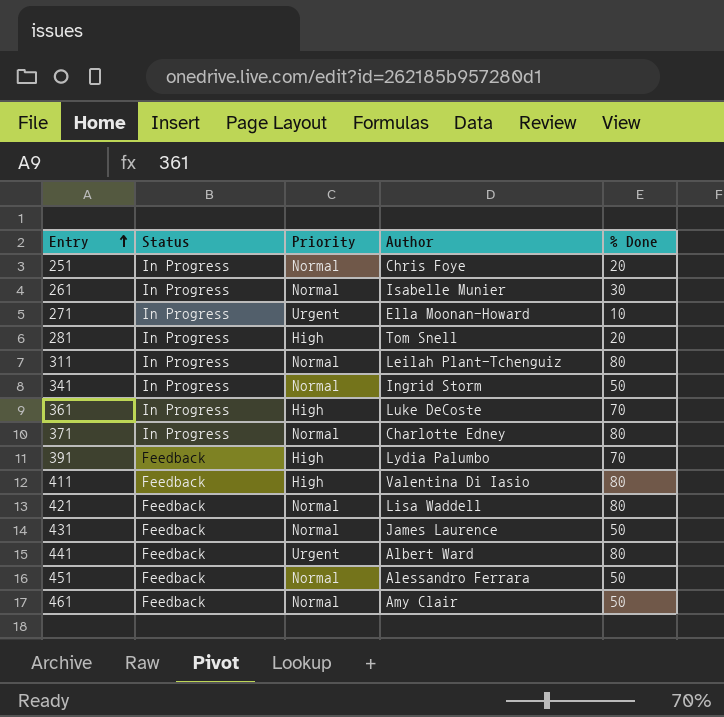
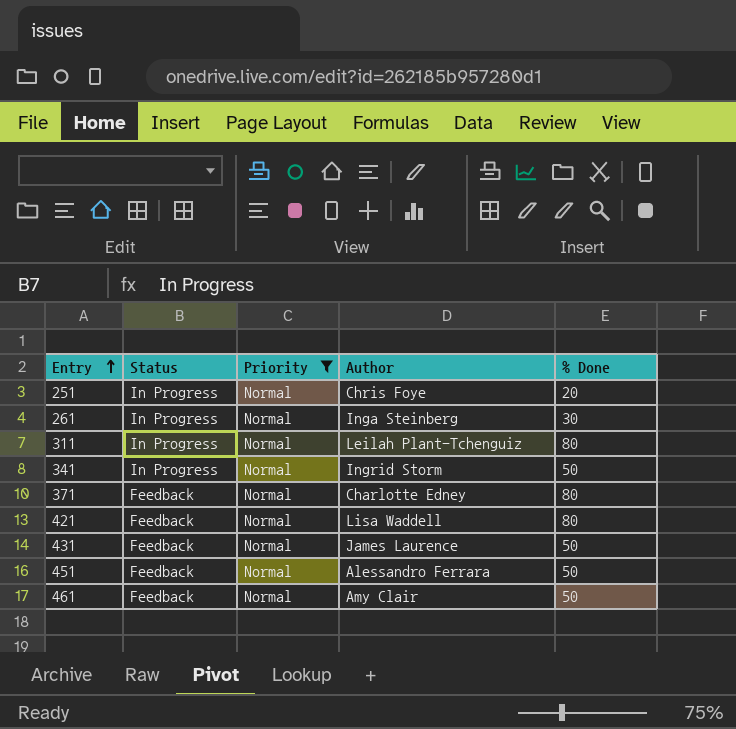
filter: none -> Priority = Normal
261 | Author: Isabelle Munier -> Inga Steinberg
371 | Status: In Progress -> Feedback

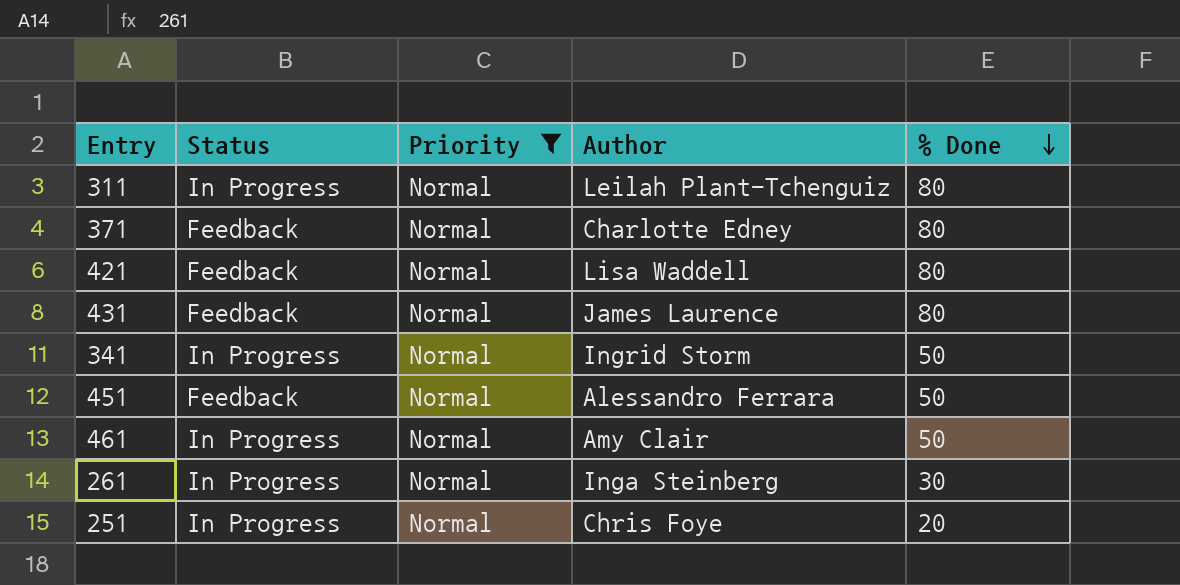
row order: Entry ascending -> % Done descending
431 | % Done: 50 -> 80
461 | Status: Feedback -> In Progress

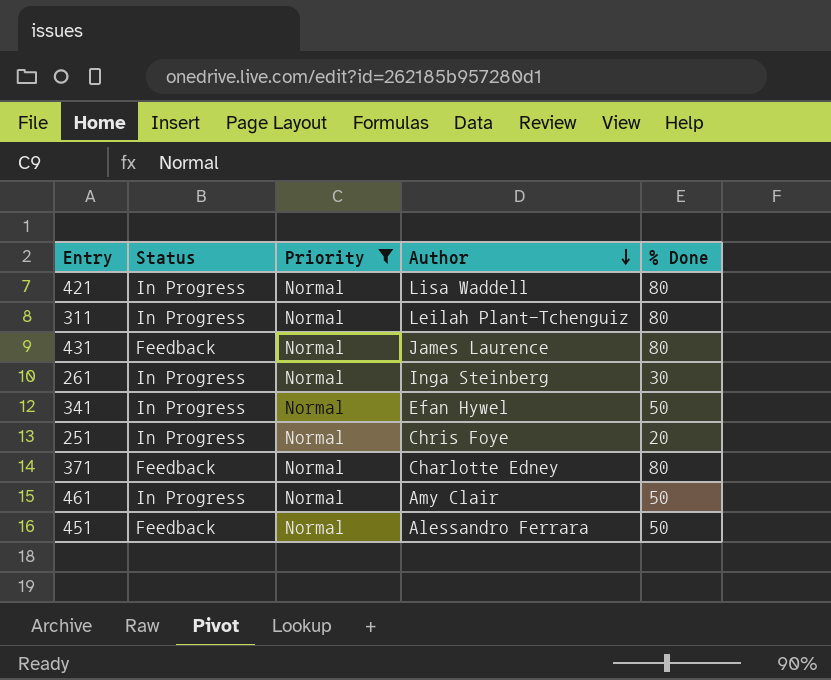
row order: % Done descending -> Author descending
421 | Status: Feedback -> In Progress
341 | Author: Ingrid Storm -> Efan Hywel

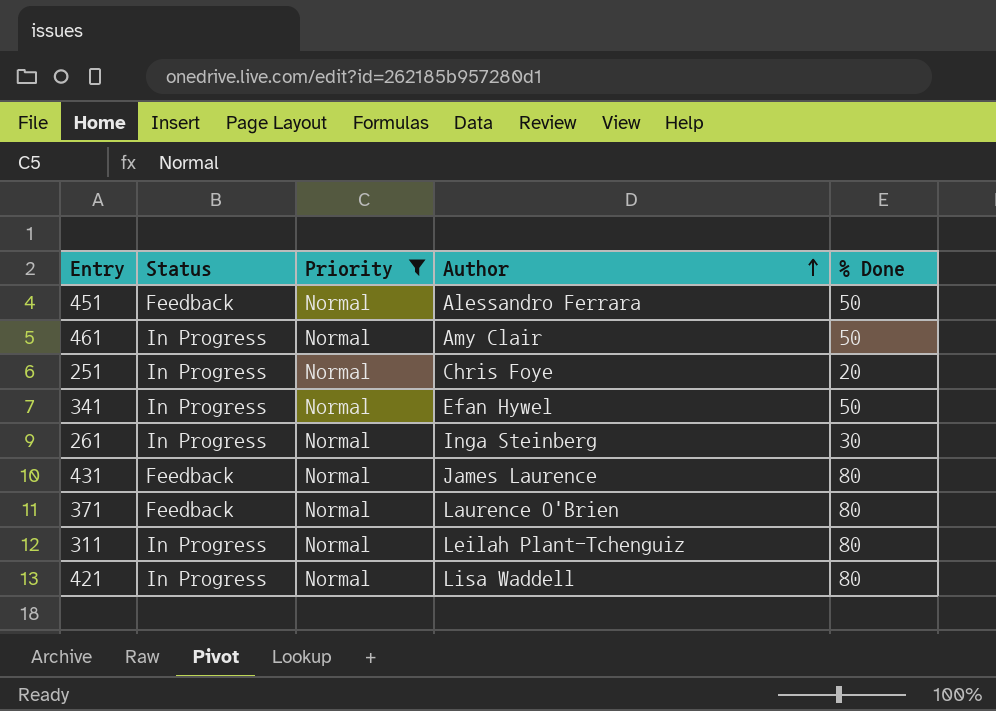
row order: Author descending -> Author ascending
371 | Author: Charlotte Edney -> Laurence O'Brien

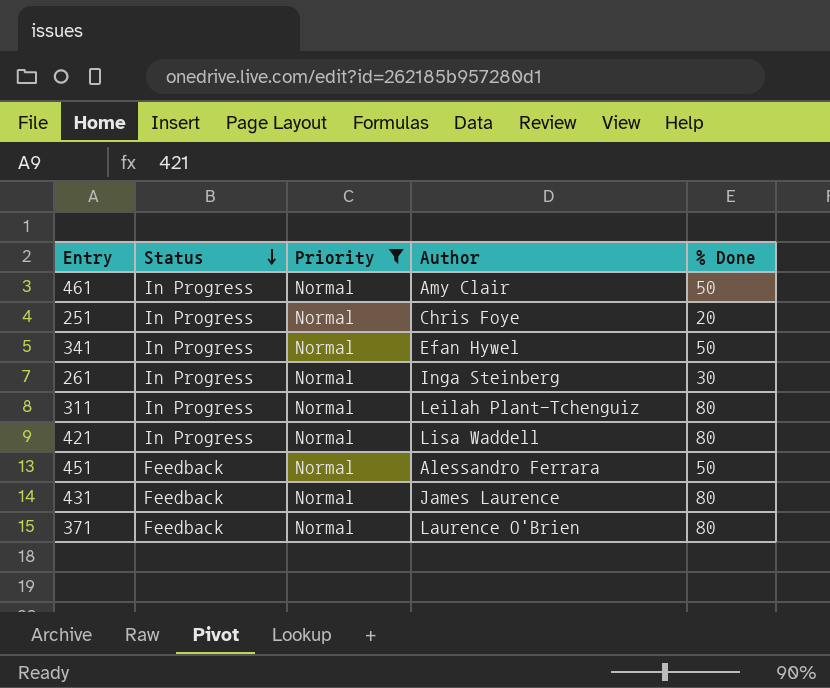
row order: Author ascending -> Status descending

